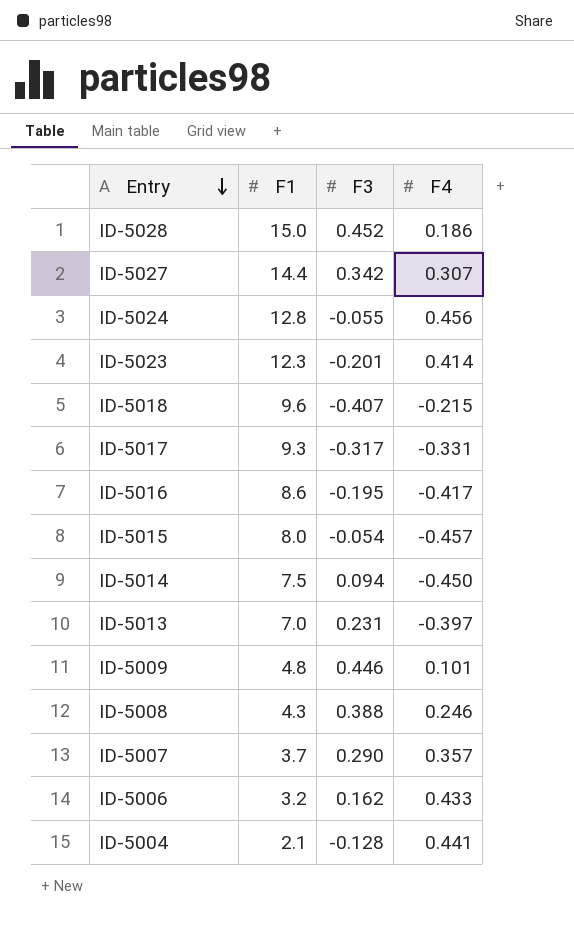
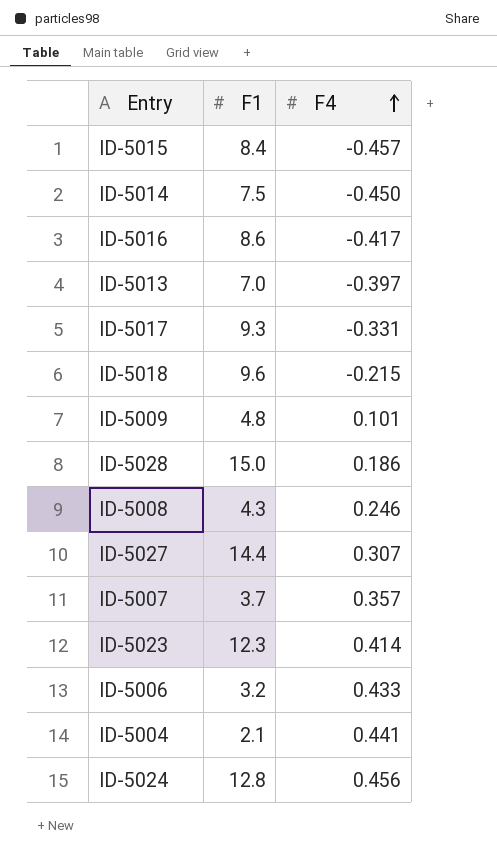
row order: Entry descending -> F4 ascending
column F3 | position: 3 -> none
ID-5015 | F1: 8.0 -> 8.4

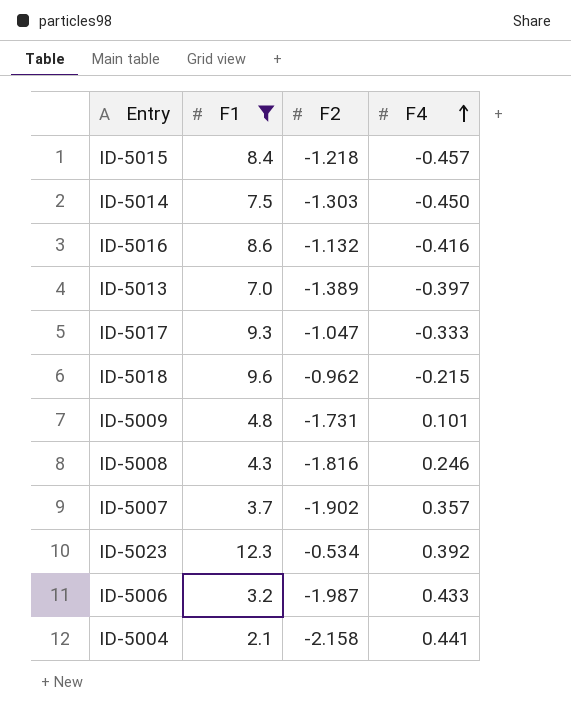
filter: none -> F1 <= 12.3
column F2 | position: none -> 3
ID-5016 | F4: -0.417 -> -0.416
ID-5017 | F4: -0.331 -> -0.333
ID-5023 | F4: 0.414 -> 0.392

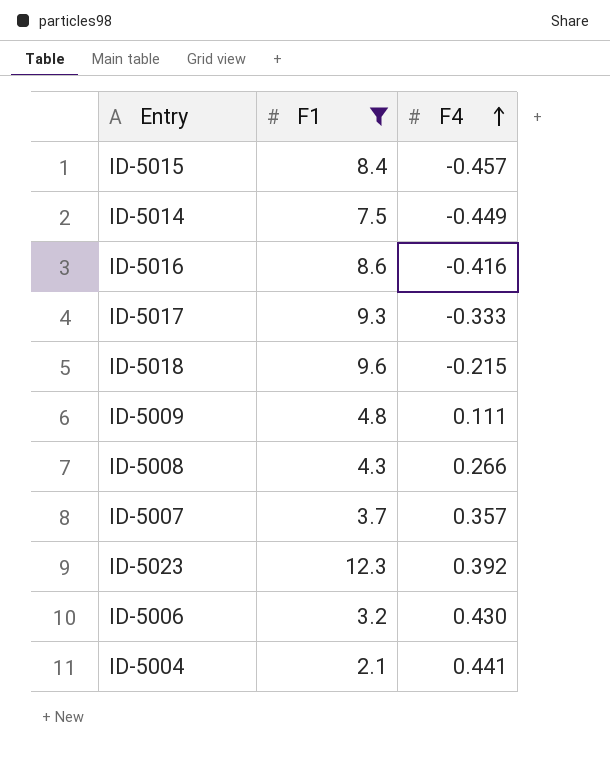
column F2 | position: 3 -> none
row ID-5013: 7.0 | -1.389 | -0.397 -> none
ID-5014 | F4: -0.450 -> -0.449
ID-5009 | F4: 0.101 -> 0.111
ID-5008 | F4: 0.246 -> 0.266
ID-5006 | F4: 0.433 -> 0.430

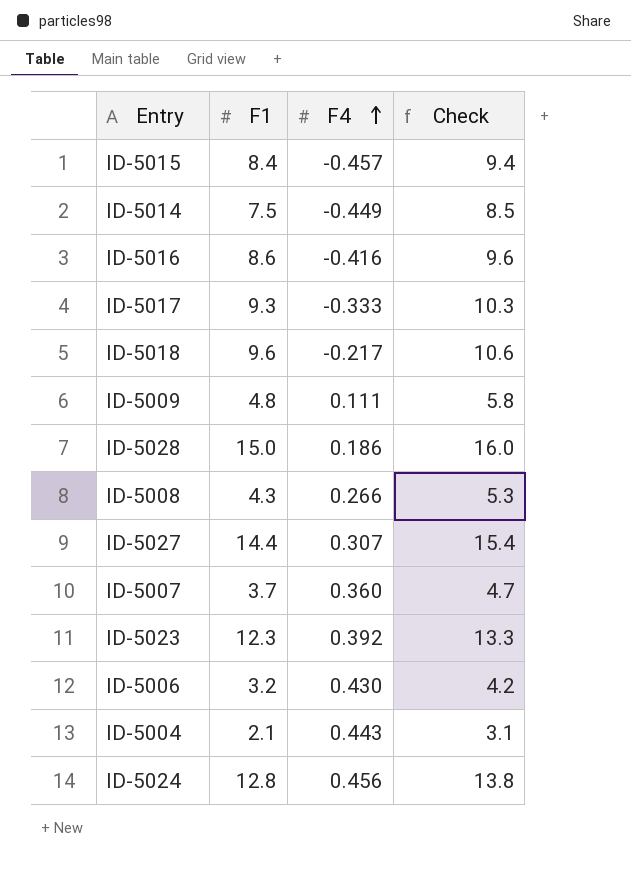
filter: F1 <= 12.3 -> none
column Check | formula: none -> [F1] + 1
ID-5018 | F4: -0.215 -> -0.217
ID-5007 | F4: 0.357 -> 0.360
ID-5004 | F4: 0.441 -> 0.443

